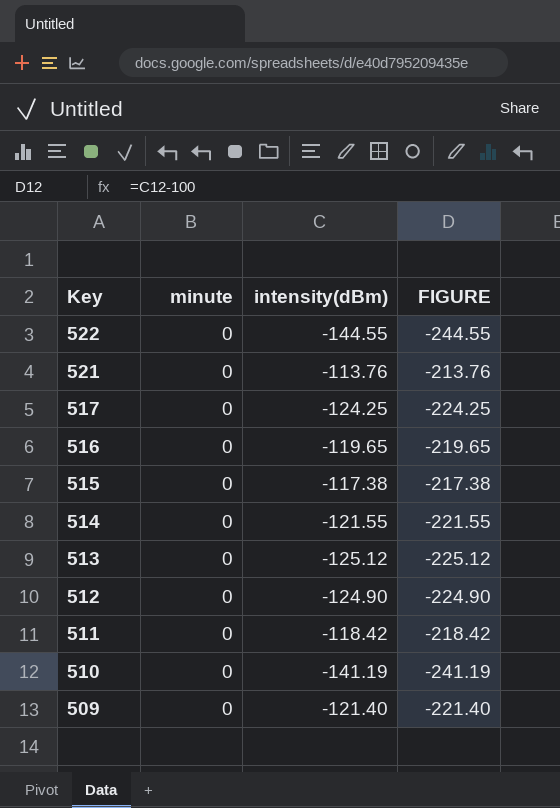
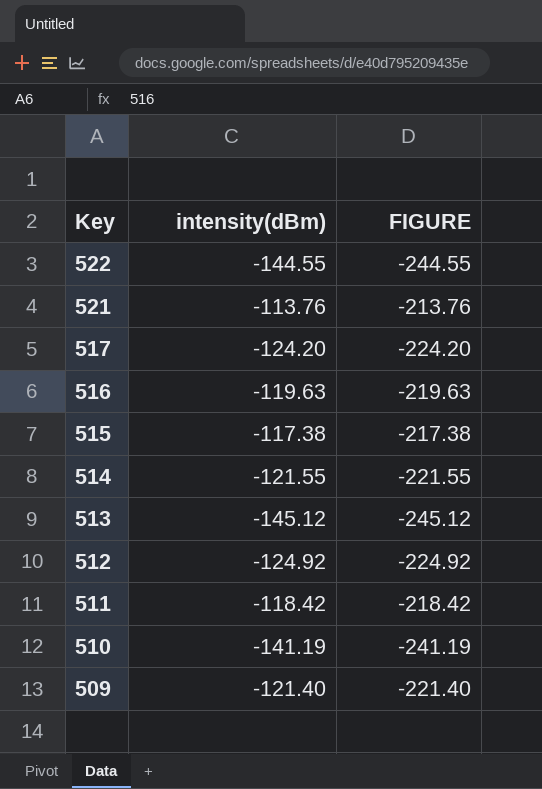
column minute | position: 2 -> none
517 | intensity(dBm): -124.25 -> -124.20
517 | FIGURE: -224.25 -> -224.20
516 | intensity(dBm): -119.65 -> -119.63
516 | FIGURE: -219.65 -> -219.63
513 | intensity(dBm): -125.12 -> -145.12
513 | FIGURE: -225.12 -> -245.12
512 | intensity(dBm): -124.90 -> -124.92
512 | FIGURE: -224.90 -> -224.92

